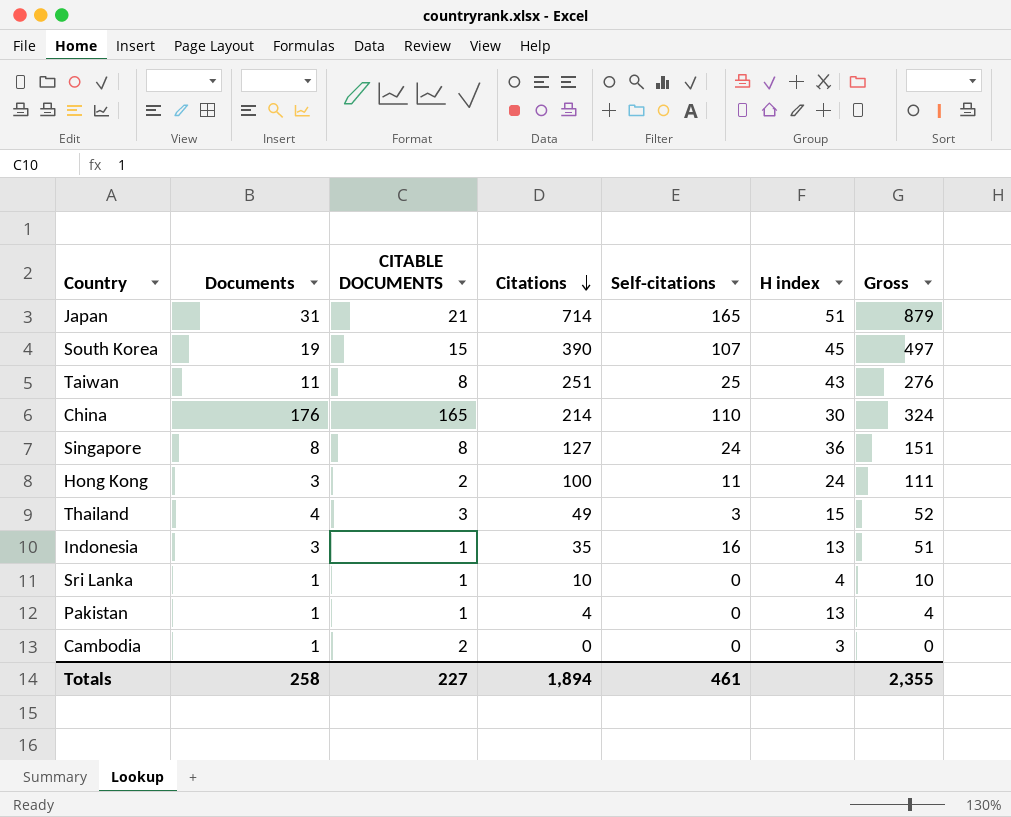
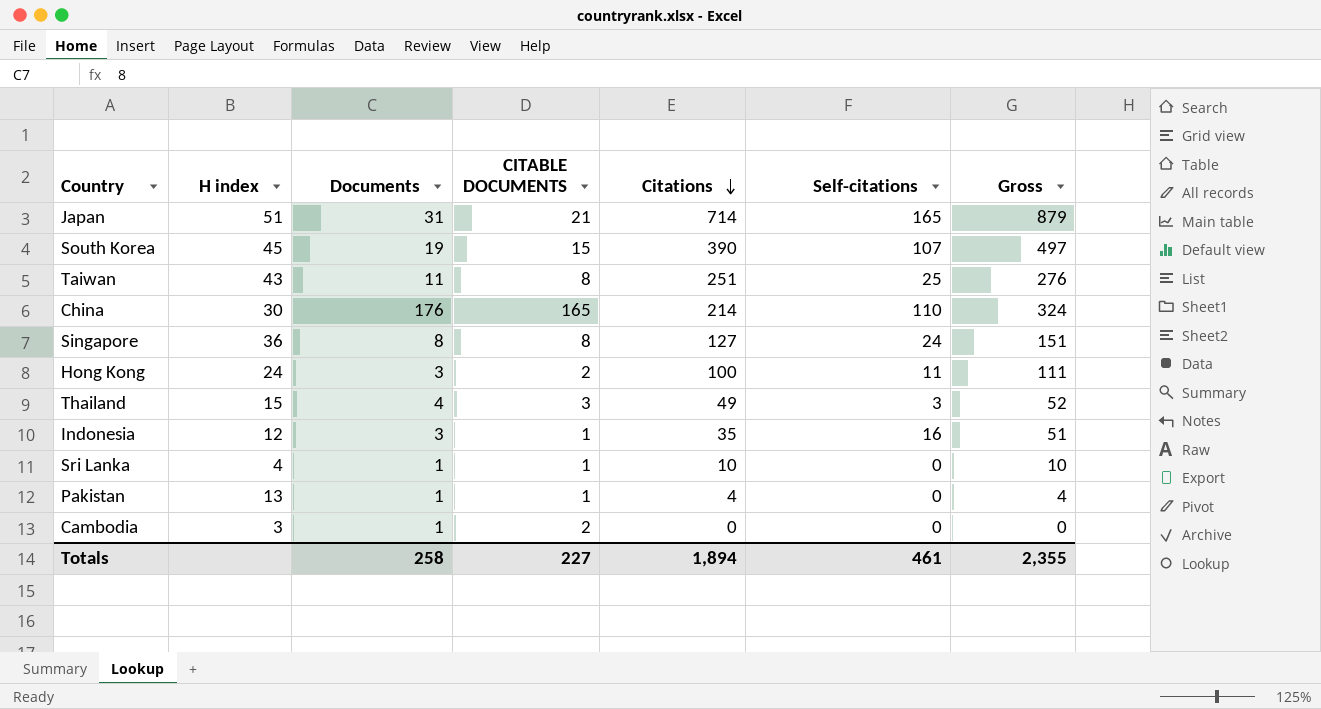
column H index | position: 6 -> 2
Indonesia | H index: 13 -> 12

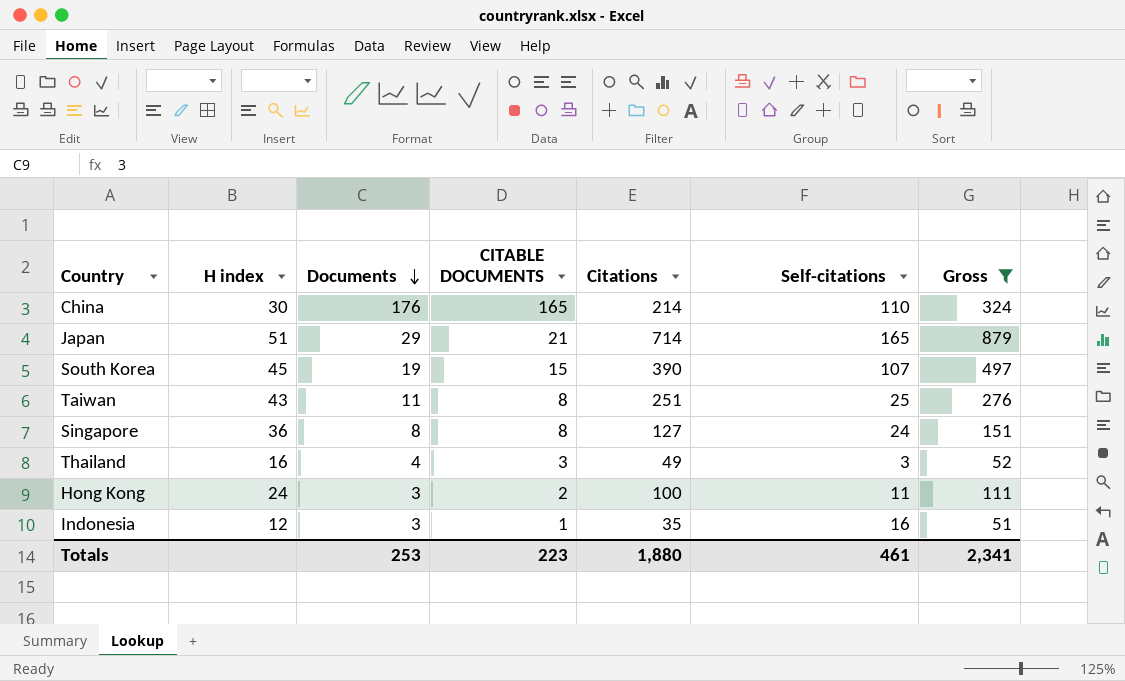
filter: none -> Gross >= 51
row order: Citations descending -> Documents descending
Japan | Documents: 31 -> 29
Thailand | H index: 15 -> 16
Totals | Documents: 258 -> 253
Totals | CITABLE DOCUMENTS: 227 -> 223
Totals | Citations: 1,894 -> 1,880
Totals | Gross: 2,355 -> 2,341

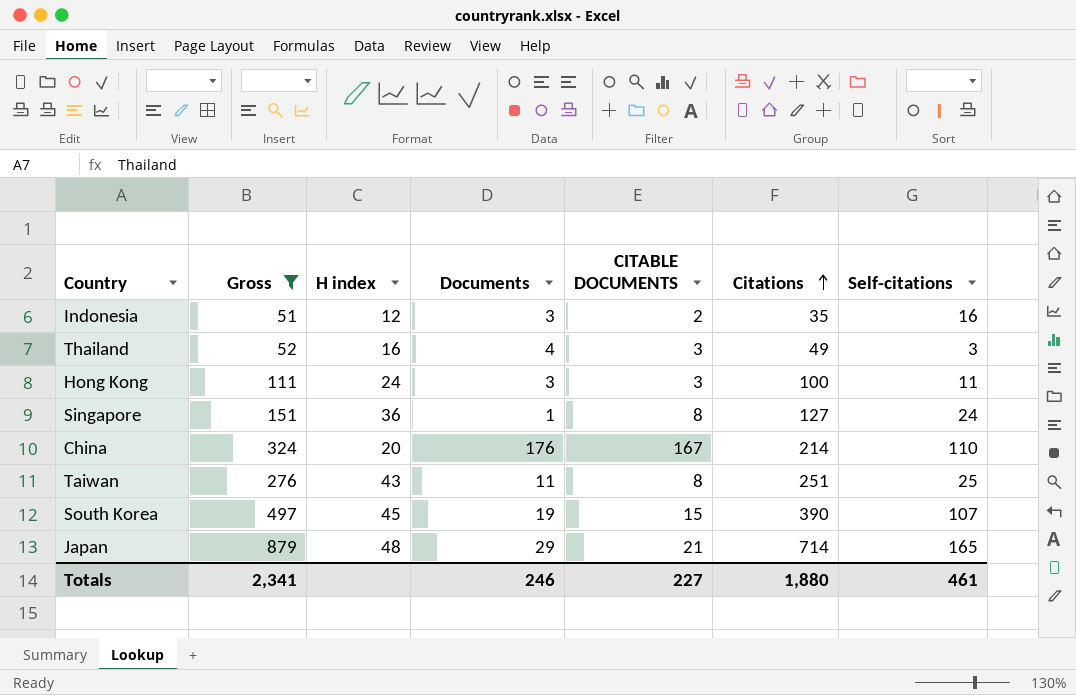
row order: Documents descending -> Citations ascending
column Gross | position: 7 -> 2
Indonesia | CITABLE DOCUMENTS: 1 -> 2
Hong Kong | CITABLE DOCUMENTS: 2 -> 3
Singapore | Documents: 8 -> 1
China | H index: 30 -> 20
China | CITABLE DOCUMENTS: 165 -> 167
Japan | H index: 51 -> 48
Totals | Documents: 253 -> 246
Totals | CITABLE DOCUMENTS: 223 -> 227

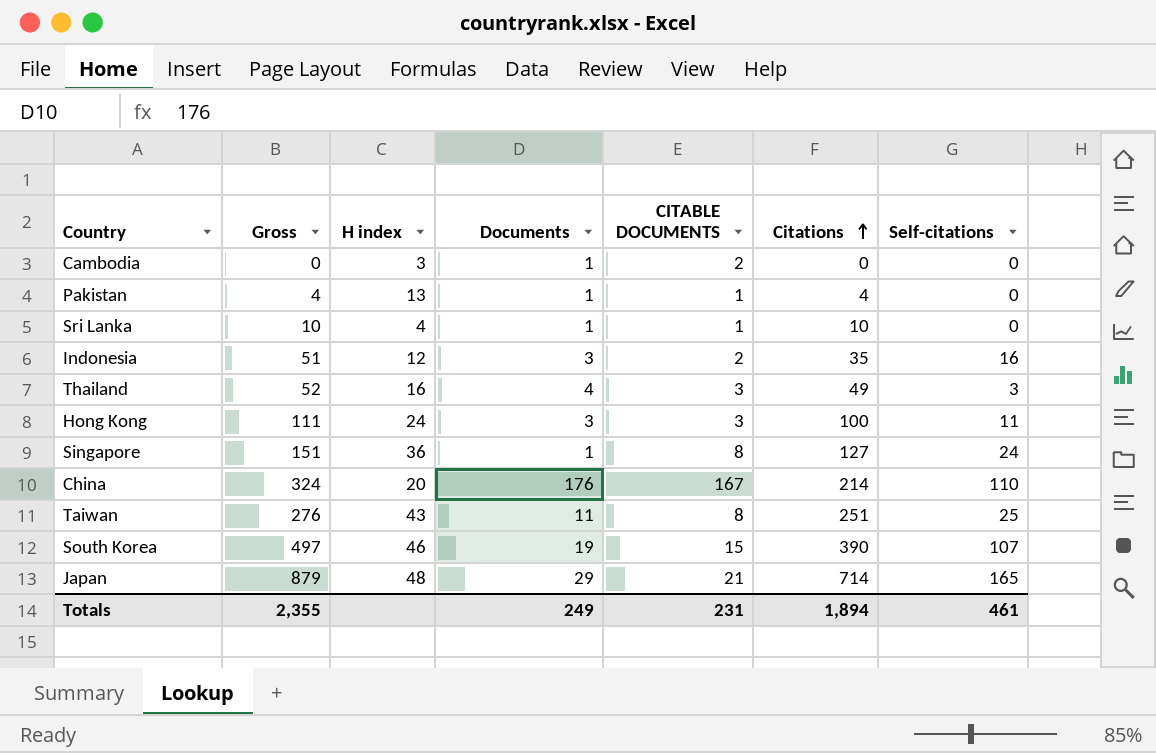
filter: Gross >= 51 -> none
South Korea | H index: 45 -> 46
Totals | Gross: 2,341 -> 2,355
Totals | Documents: 246 -> 249
Totals | CITABLE DOCUMENTS: 227 -> 231
Totals | Citations: 1,880 -> 1,894

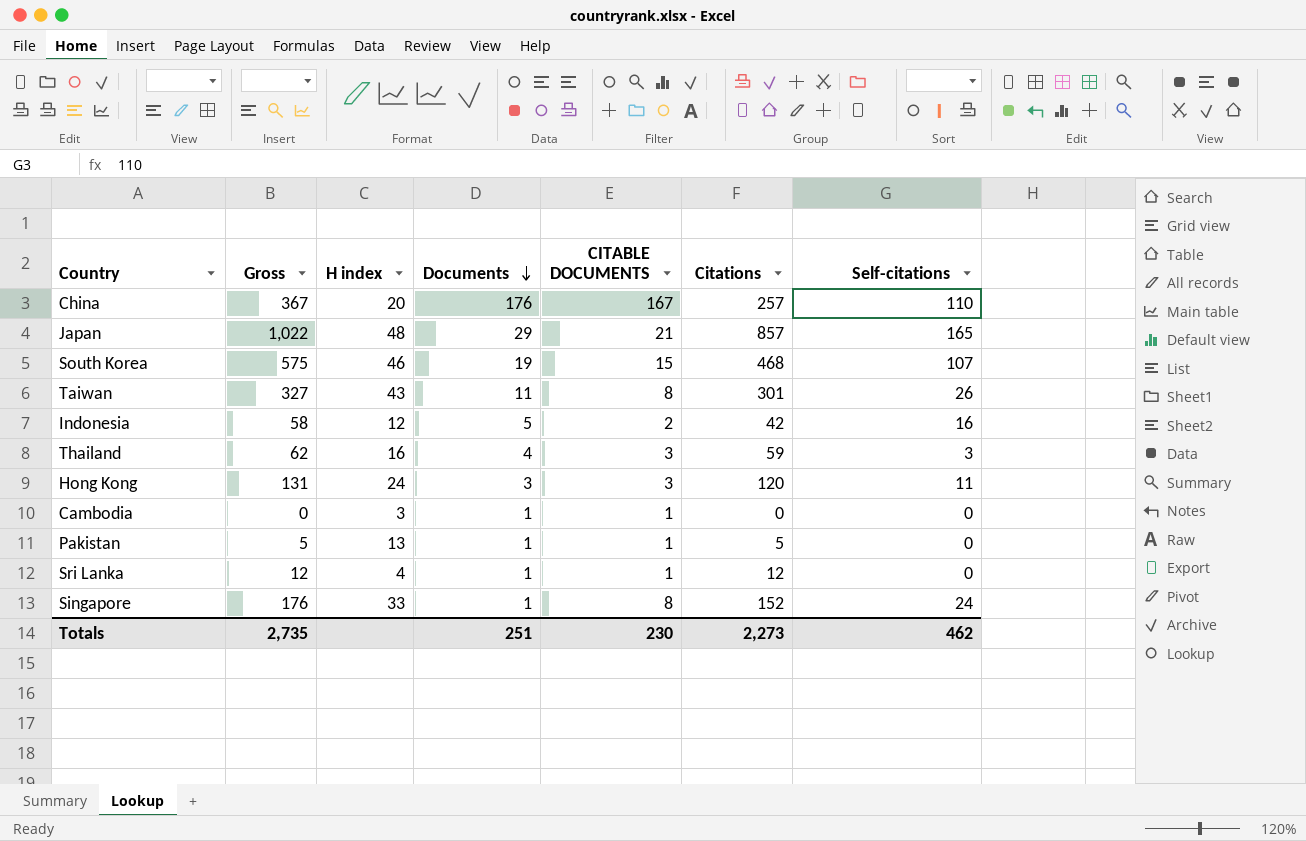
row order: Citations ascending -> Documents descending
China | Gross: 324 -> 367
China | Citations: 214 -> 257
Japan | Gross: 879 -> 1,022
Japan | Citations: 714 -> 857
South Korea | Gross: 497 -> 575
South Korea | Citations: 390 -> 468
Taiwan | Gross: 276 -> 327
Taiwan | Citations: 251 -> 301
Taiwan | Self-citations: 25 -> 26
Indonesia | Gross: 51 -> 58
Indonesia | Documents: 3 -> 5
Indonesia | Citations: 35 -> 42
Thailand | Gross: 52 -> 62
Thailand | Citations: 49 -> 59
Hong Kong | Gross: 111 -> 131
Hong Kong | Citations: 100 -> 120
Cambodia | CITABLE DOCUMENTS: 2 -> 1
Pakistan | Gross: 4 -> 5
Pakistan | Citations: 4 -> 5
Sri Lanka | Gross: 10 -> 12
Sri Lanka | Citations: 10 -> 12
Singapore | Gross: 151 -> 176
Singapore | H index: 36 -> 33
Singapore | Citations: 127 -> 152
Totals | Gross: 2,355 -> 2,735
Totals | Documents: 249 -> 251
Totals | CITABLE DOCUMENTS: 231 -> 230
Totals | Citations: 1,894 -> 2,273
Totals | Self-citations: 461 -> 462

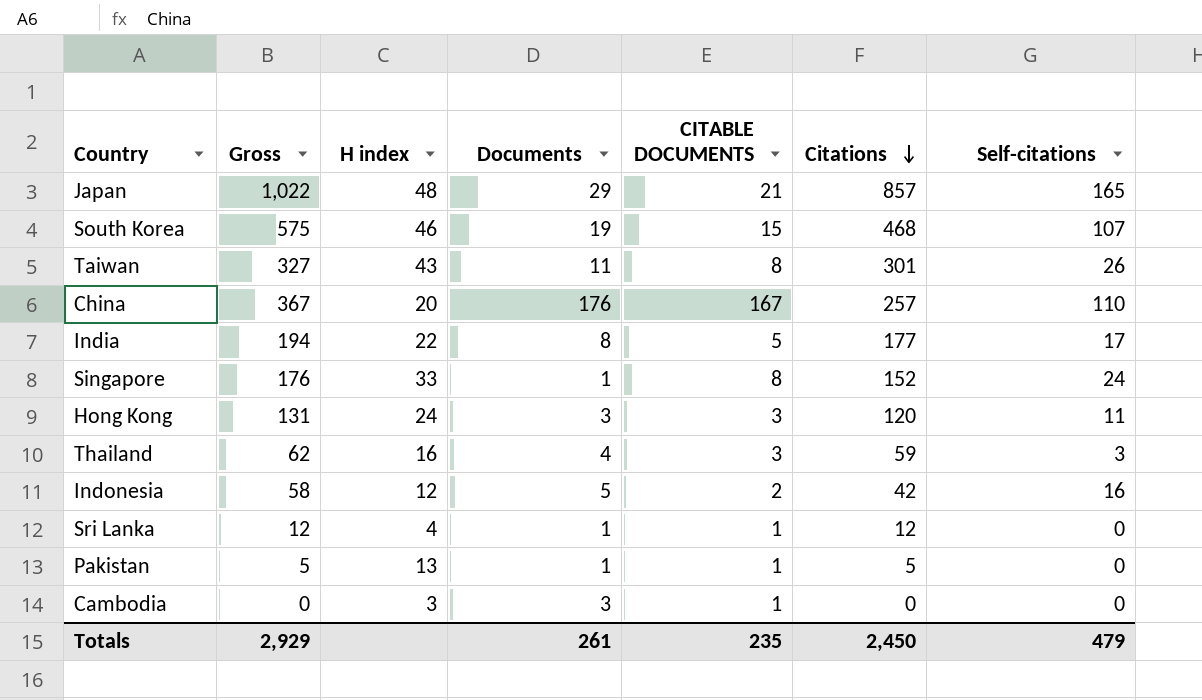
row order: Documents descending -> Citations descending
row India: none -> 194 | 22 | 8 | 5 | 177 | 17
Cambodia | Documents: 1 -> 3
Totals | Gross: 2,735 -> 2,929
Totals | Documents: 251 -> 261
Totals | CITABLE DOCUMENTS: 230 -> 235
Totals | Citations: 2,273 -> 2,450
Totals | Self-citations: 462 -> 479

